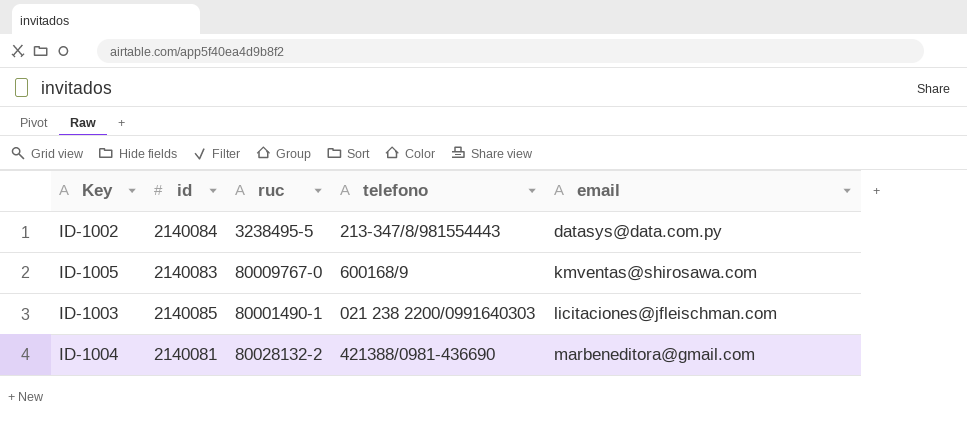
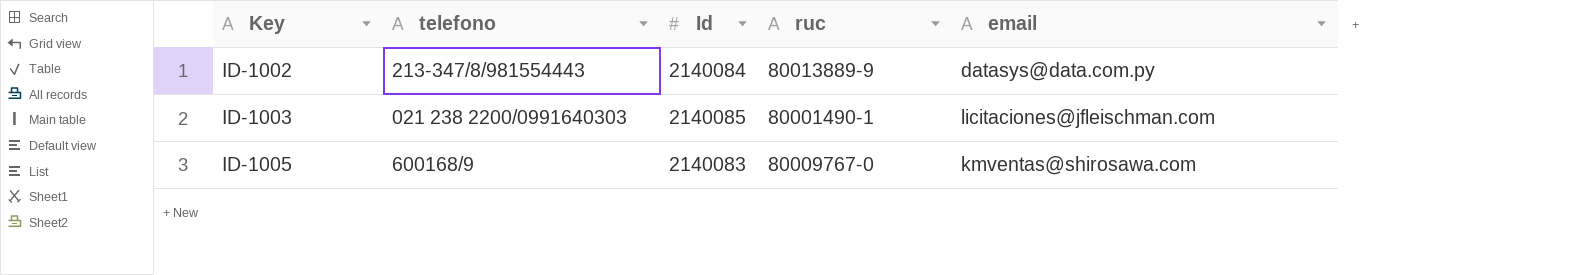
row order: email ascending -> Key ascending
column telefono | position: 4 -> 2
column name: id -> Id
row ID-1004: 2140081 | 80028132-2 | 421388/0981-436690 | marbeneditora@gmail.com -> none
ID-1002 | ruc: 3238495-5 -> 80013889-9

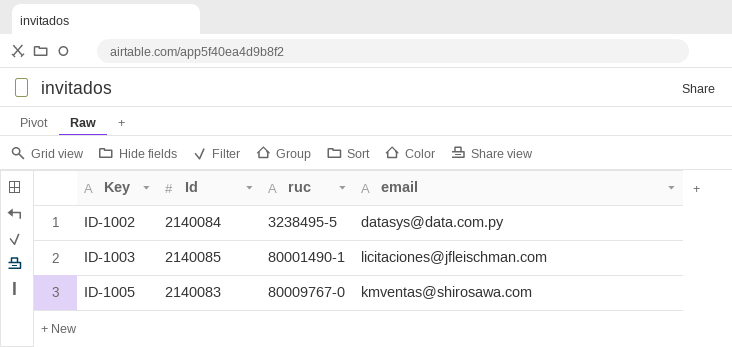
column telefono | position: 2 -> none
ID-1002 | ruc: 80013889-9 -> 3238495-5

